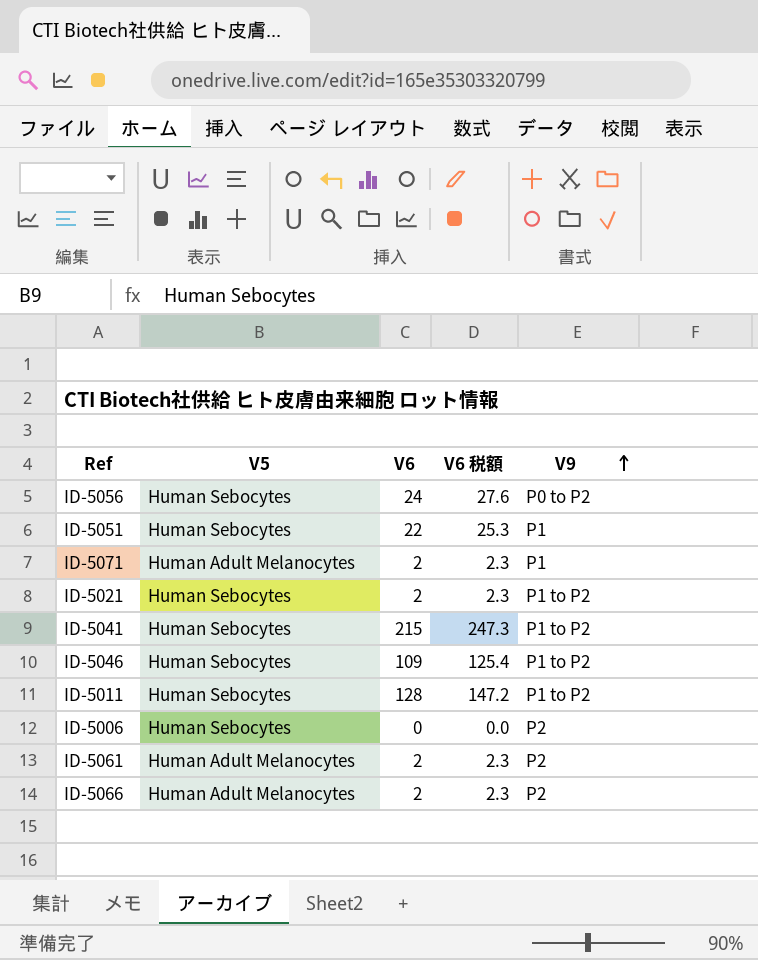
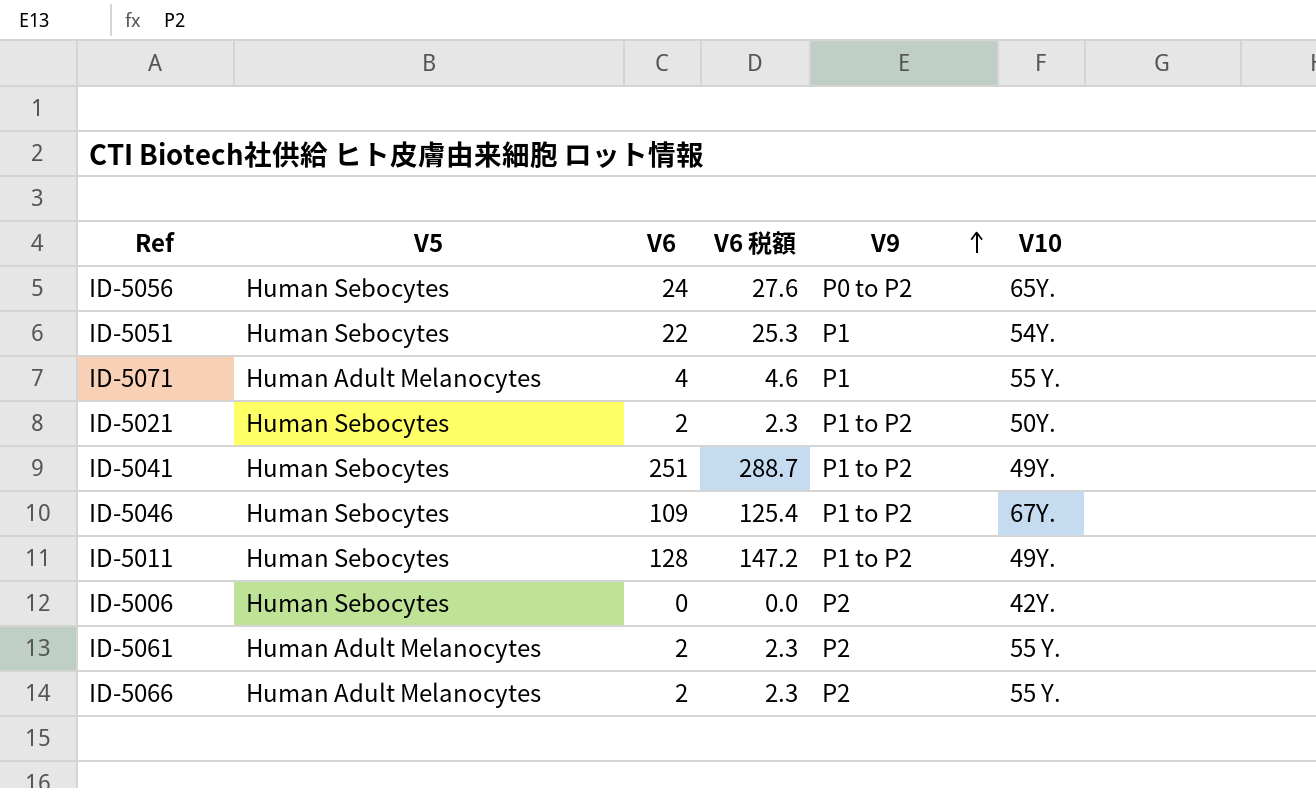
column V10 | position: none -> 6
ID-5071 | V6: 2 -> 4
ID-5071 | V6 税額: 2.3 -> 4.6
ID-5041 | V6: 215 -> 251
ID-5041 | V6 税額: 247.3 -> 288.7

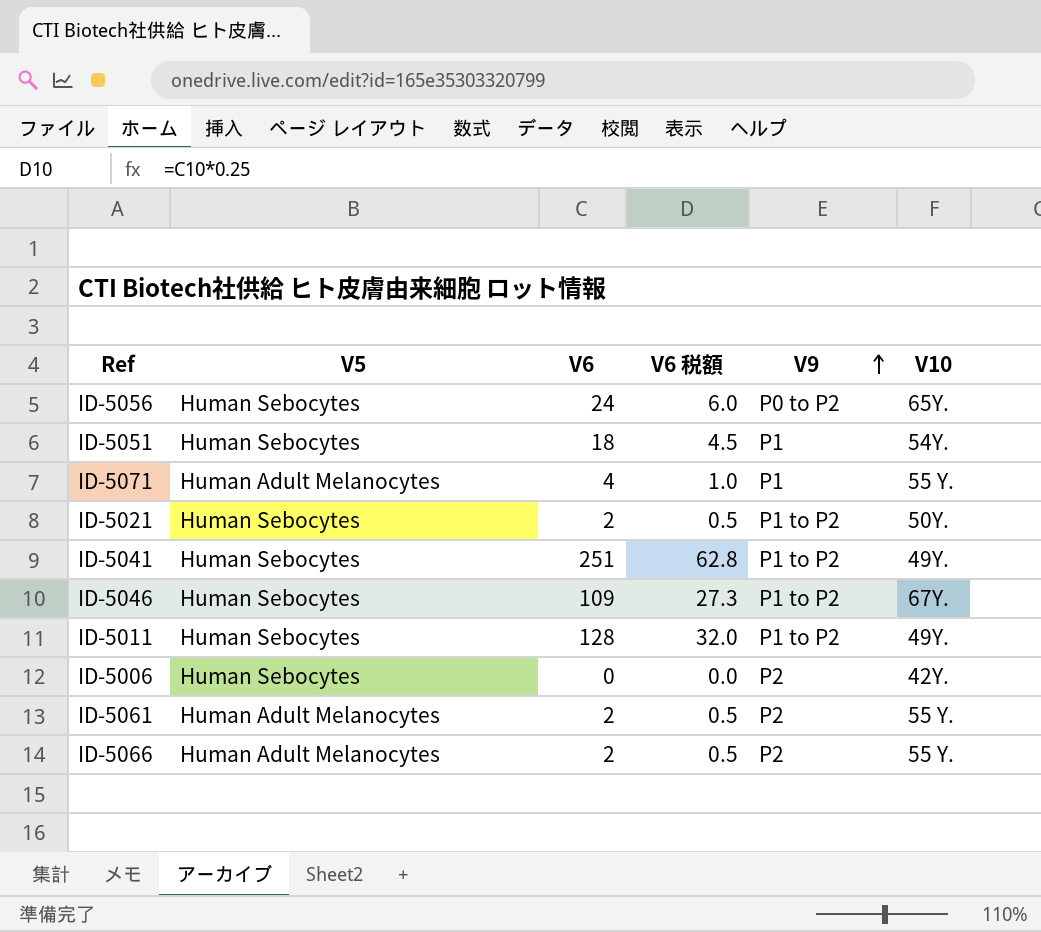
column V6 税額 | formula: [V6] * 1.15 -> [V6] * 0.25
ID-5051 | V6: 22 -> 18

